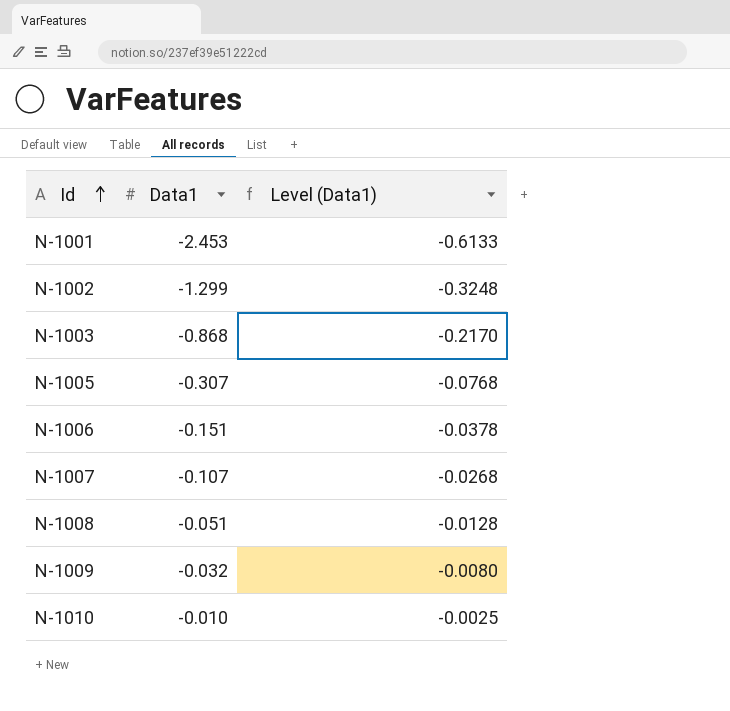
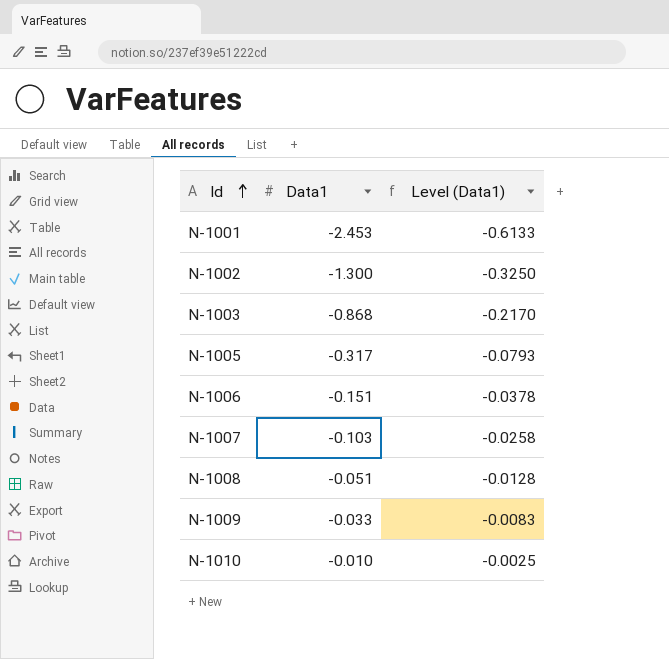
N-1002 | Data1: -1.299 -> -1.300
N-1002 | Level (Data1): -0.3248 -> -0.3250
N-1005 | Data1: -0.307 -> -0.317
N-1005 | Level (Data1): -0.0768 -> -0.0793
N-1007 | Data1: -0.107 -> -0.103
N-1007 | Level (Data1): -0.0268 -> -0.0258
N-1009 | Data1: -0.032 -> -0.033
N-1009 | Level (Data1): -0.0080 -> -0.0083

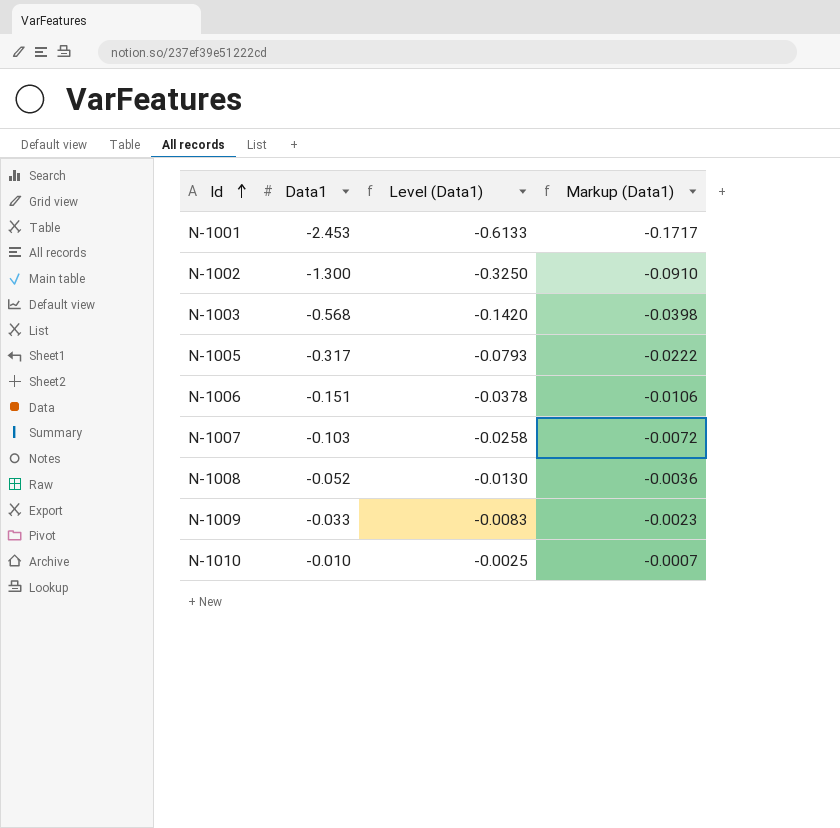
column Markup (Data1) | formula: none -> [Data1] * 0.07
N-1003 | Data1: -0.868 -> -0.568
N-1003 | Level (Data1): -0.2170 -> -0.1420
N-1008 | Data1: -0.051 -> -0.052
N-1008 | Level (Data1): -0.0128 -> -0.0130

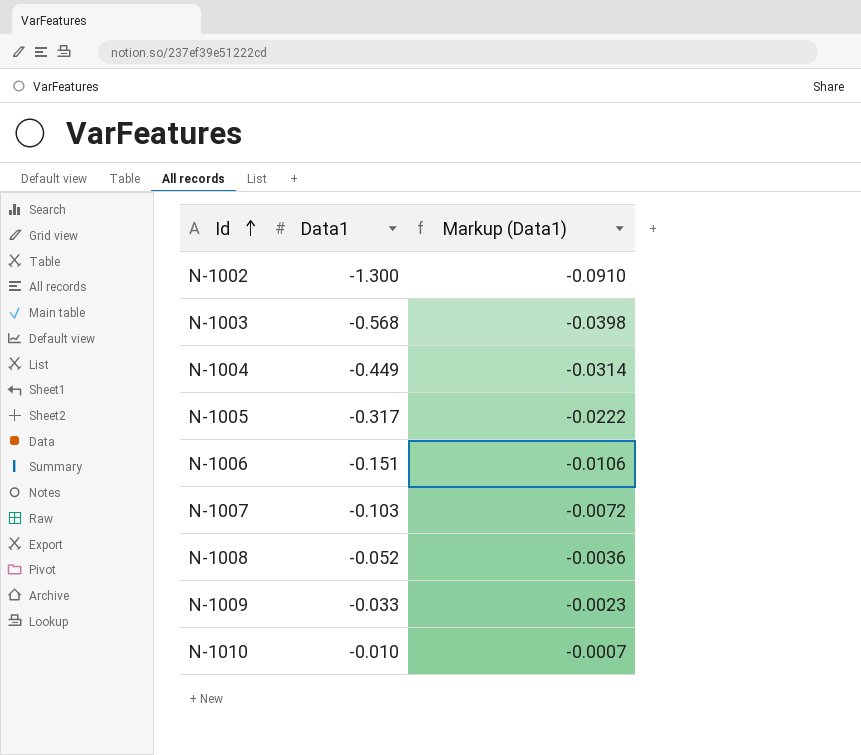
column Level (Data1) | formula: [Data1] * 0.25 -> none
row N-1001: -2.453 | -0.6133 | -0.1717 -> none
row N-1004: none -> -0.449 | -0.0314

